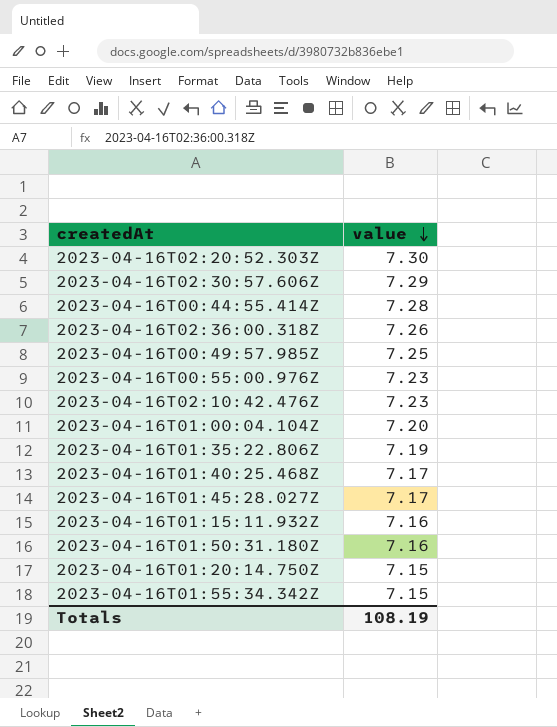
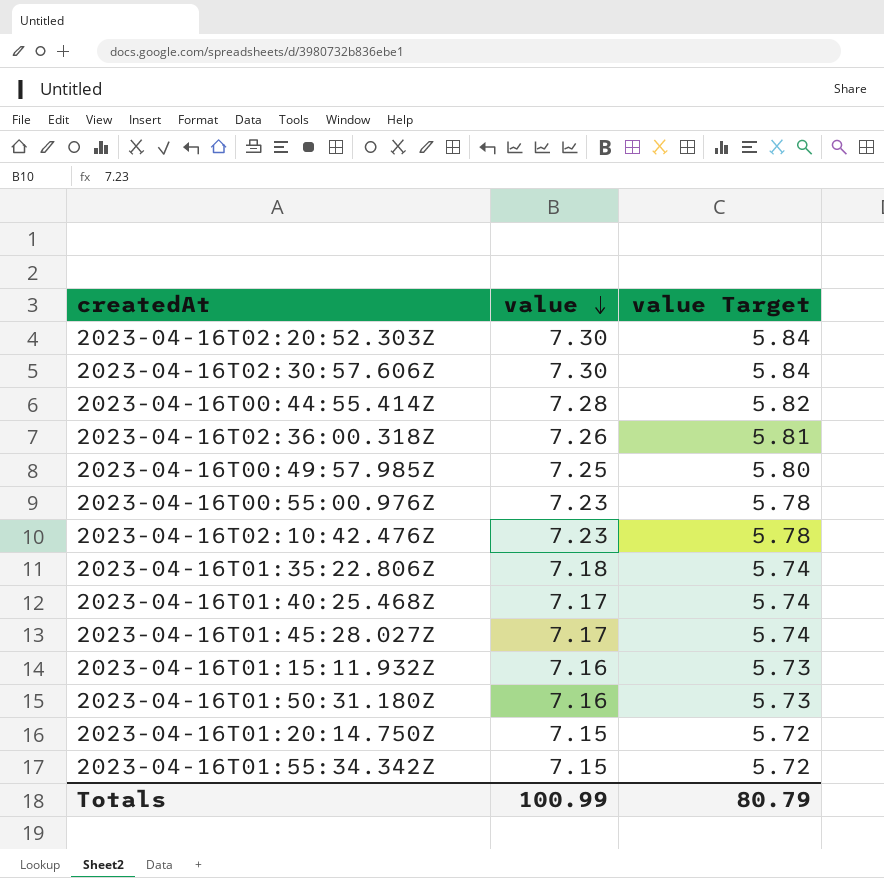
column value Target | formula: none -> [value] * 0.8
row 2023-04-16T01:00:04.104Z: 7.20 -> none
2023-04-16T02:30:57.606Z | value: 7.29 -> 7.30
2023-04-16T01:35:22.806Z | value: 7.19 -> 7.18
Totals | value: 108.19 -> 100.99

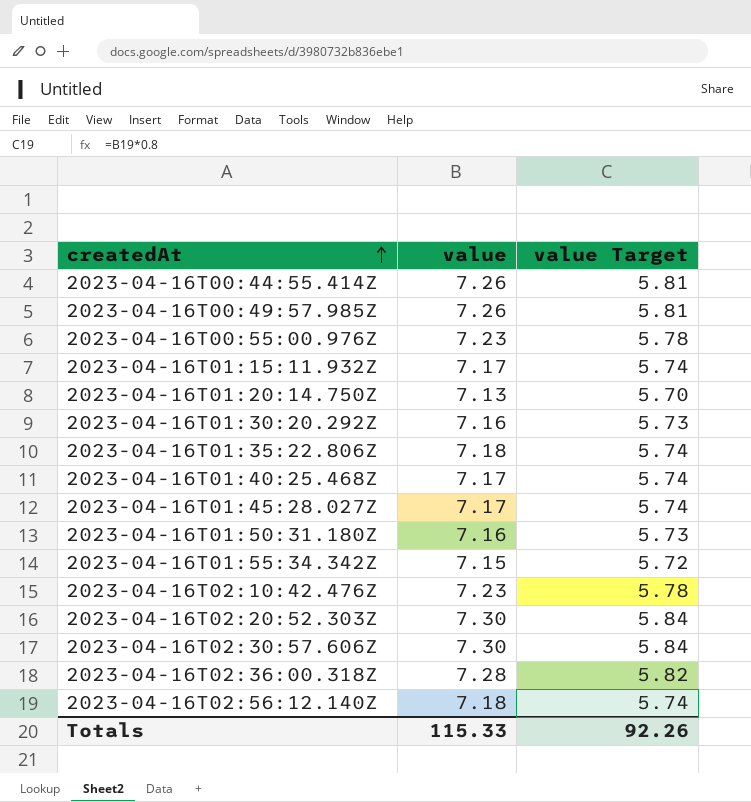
row order: value descending -> createdAt ascending
2023-04-16T00:44:55.414Z | value: 7.28 -> 7.26
2023-04-16T00:44:55.414Z | value Target: 5.82 -> 5.81
2023-04-16T00:49:57.985Z | value: 7.25 -> 7.26
2023-04-16T00:49:57.985Z | value Target: 5.80 -> 5.81
2023-04-16T01:15:11.932Z | value: 7.16 -> 7.17
2023-04-16T01:15:11.932Z | value Target: 5.73 -> 5.74
2023-04-16T01:20:14.750Z | value: 7.15 -> 7.13
2023-04-16T01:20:14.750Z | value Target: 5.72 -> 5.70
row 2023-04-16T01:30:20.292Z: none -> 7.16 | 5.73
2023-04-16T02:36:00.318Z | value: 7.26 -> 7.28
2023-04-16T02:36:00.318Z | value Target: 5.81 -> 5.82
row 2023-04-16T02:56:12.140Z: none -> 7.18 | 5.74
Totals | value: 100.99 -> 115.33
Totals | value Target: 80.79 -> 92.26

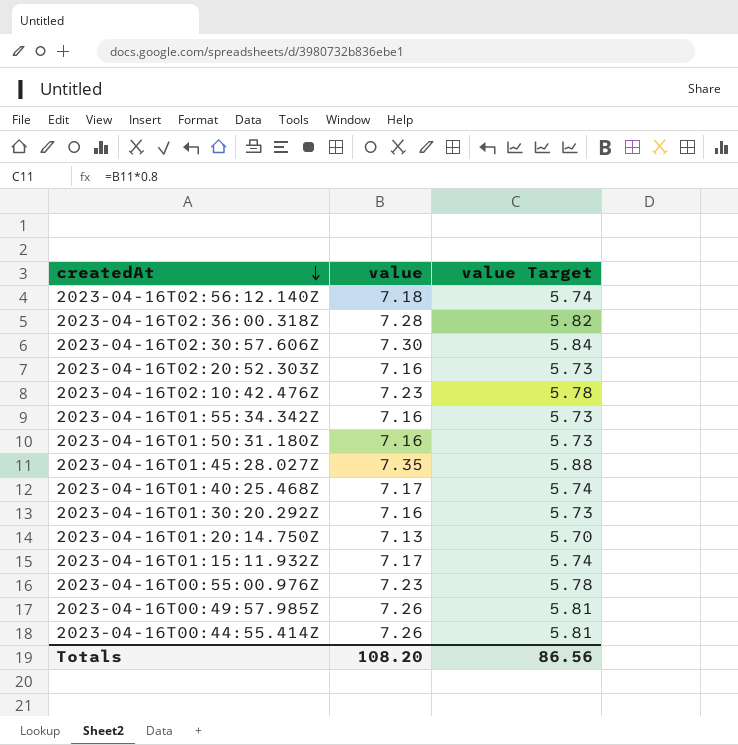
row order: createdAt ascending -> createdAt descending
row 2023-04-16T01:35:22.806Z: 7.18 | 5.74 -> none
2023-04-16T02:20:52.303Z | value: 7.30 -> 7.16
2023-04-16T02:20:52.303Z | value Target: 5.84 -> 5.73
2023-04-16T01:55:34.342Z | value: 7.15 -> 7.16
2023-04-16T01:55:34.342Z | value Target: 5.72 -> 5.73
2023-04-16T01:45:28.027Z | value: 7.17 -> 7.35
2023-04-16T01:45:28.027Z | value Target: 5.74 -> 5.88
Totals | value: 115.33 -> 108.20
Totals | value Target: 92.26 -> 86.56

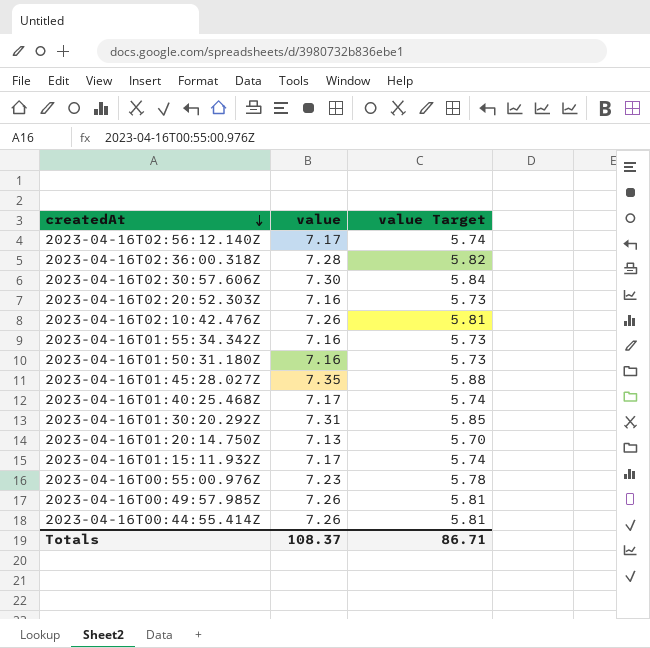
2023-04-16T02:56:12.140Z | value: 7.18 -> 7.17
2023-04-16T02:10:42.476Z | value: 7.23 -> 7.26
2023-04-16T02:10:42.476Z | value Target: 5.78 -> 5.81
2023-04-16T01:30:20.292Z | value: 7.16 -> 7.31
2023-04-16T01:30:20.292Z | value Target: 5.73 -> 5.85
Totals | value: 108.20 -> 108.37
Totals | value Target: 86.56 -> 86.71

